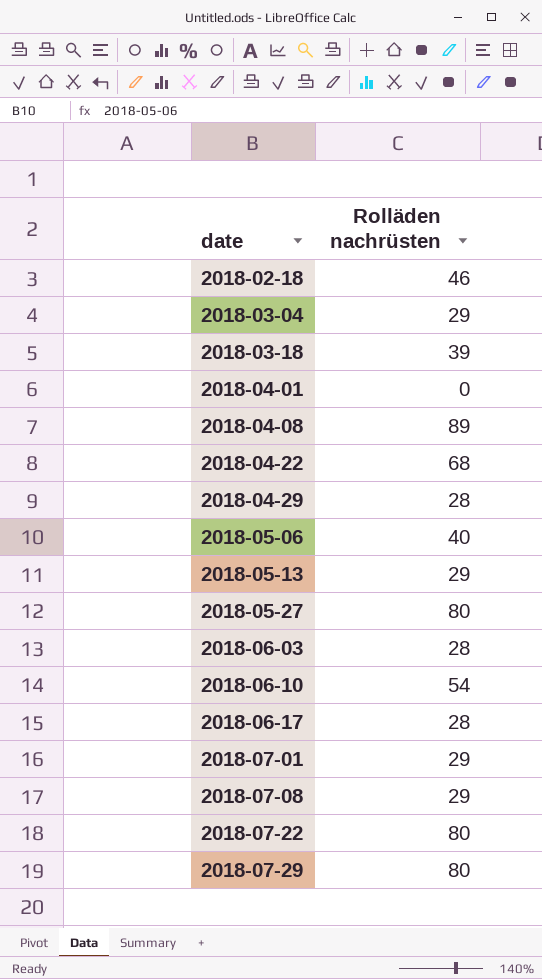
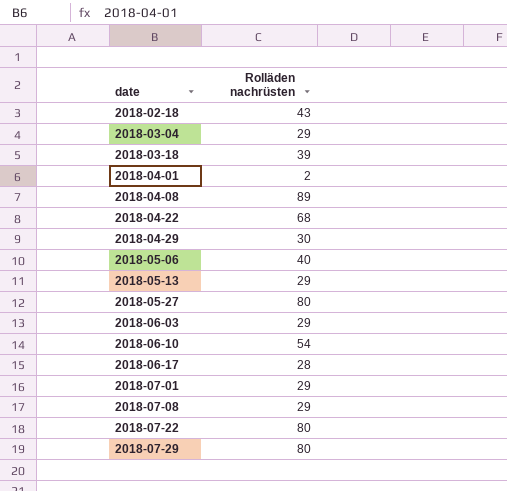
2018-02-18 | Rolläden nachrüsten: 46 -> 43
2018-04-01 | Rolläden nachrüsten: 0 -> 2
2018-04-29 | Rolläden nachrüsten: 28 -> 30
2018-06-03 | Rolläden nachrüsten: 28 -> 29

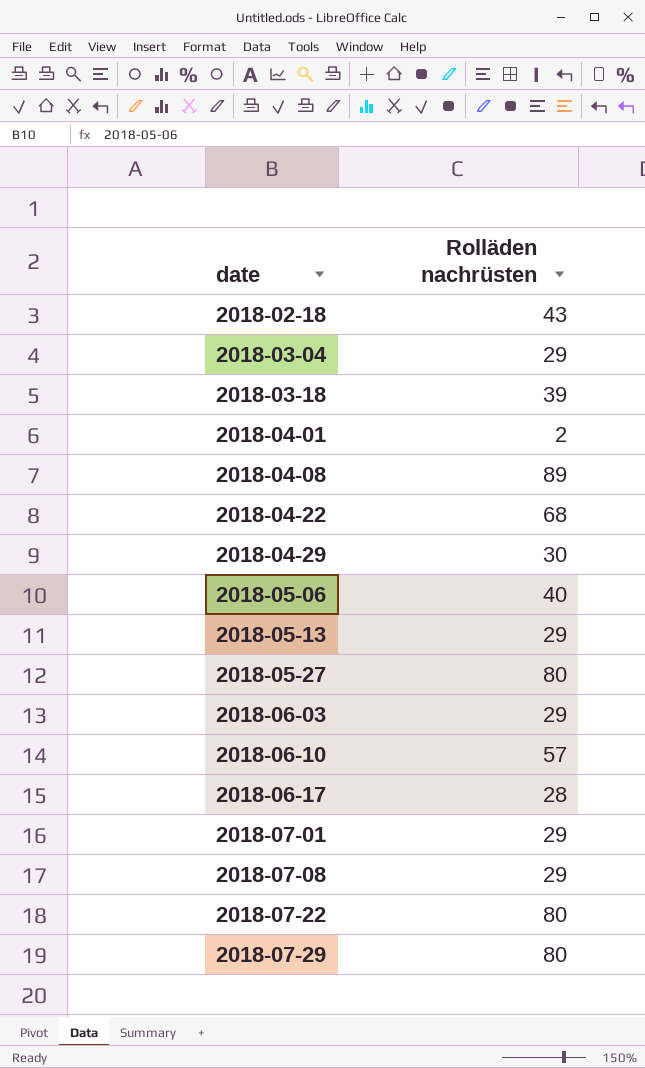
2018-06-10 | Rolläden nachrüsten: 54 -> 57

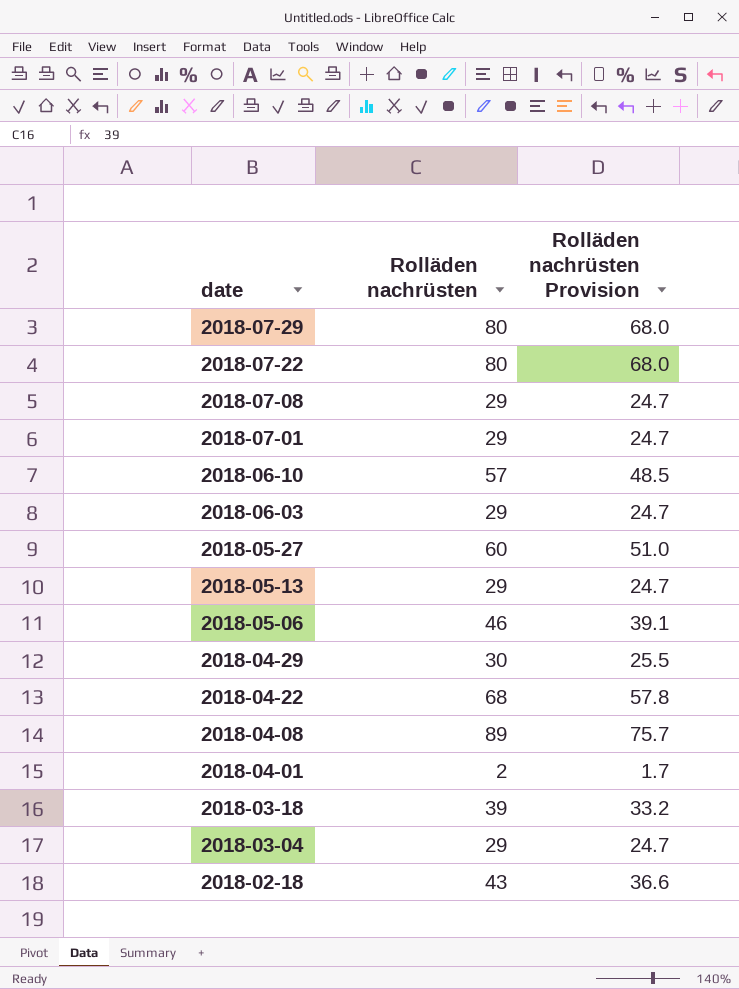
row order: date ascending -> date descending
column Rolläden nachrüsten Provision | formula: none -> [Rolläden nachrüsten] * 0.85
row 2018-06-17: 28 -> none
2018-05-27 | Rolläden nachrüsten: 80 -> 60
2018-05-06 | Rolläden nachrüsten: 40 -> 46

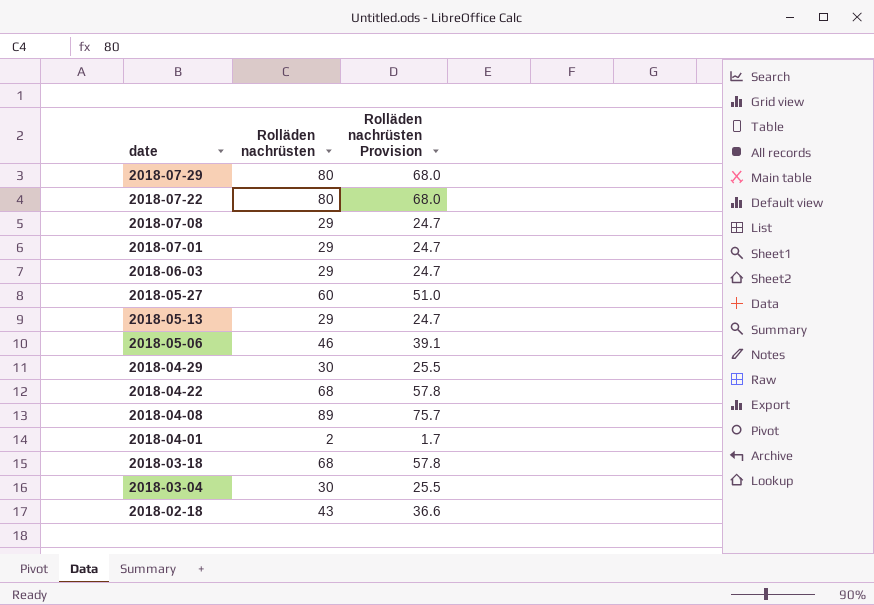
row 2018-06-10: 57 | 48.5 -> none
2018-03-18 | Rolläden nachrüsten: 39 -> 68
2018-03-18 | Rolläden nachrüsten Provision: 33.2 -> 57.8
2018-03-04 | Rolläden nachrüsten: 29 -> 30
2018-03-04 | Rolläden nachrüsten Provision: 24.7 -> 25.5

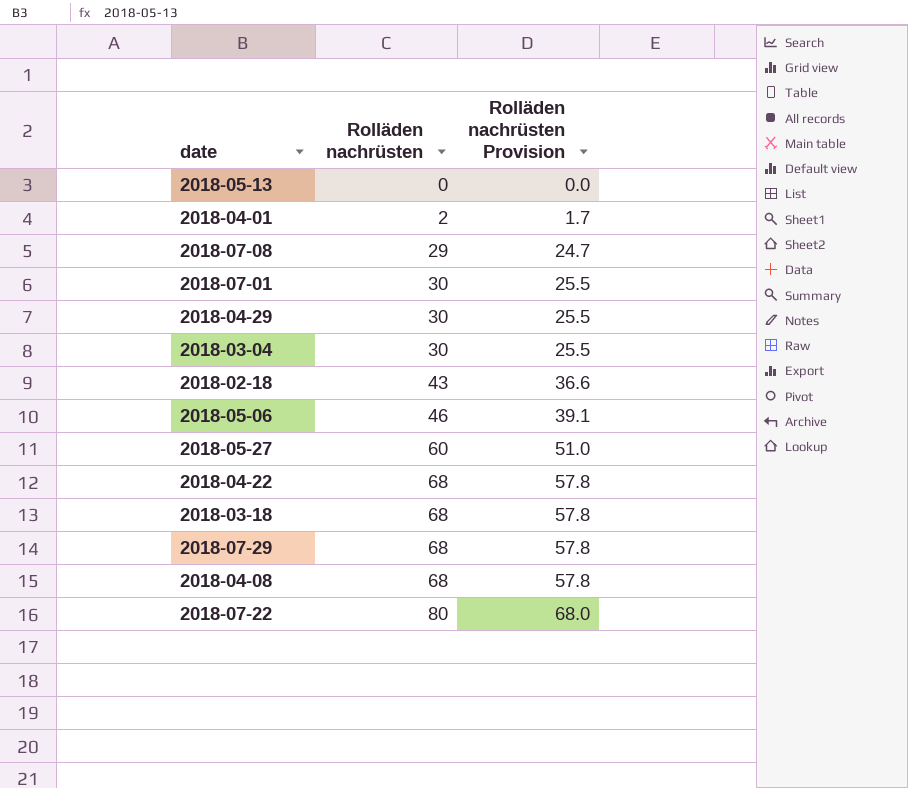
row order: date descending -> Rolläden nachrüsten ascending
row 2018-06-03: 29 | 24.7 -> none
2018-05-13 | Rolläden nachrüsten: 29 -> 0
2018-05-13 | Rolläden nachrüsten Provision: 24.7 -> 0.0
2018-07-01 | Rolläden nachrüsten: 29 -> 30
2018-07-01 | Rolläden nachrüsten Provision: 24.7 -> 25.5
2018-07-29 | Rolläden nachrüsten: 80 -> 68
2018-07-29 | Rolläden nachrüsten Provision: 68.0 -> 57.8
2018-04-08 | Rolläden nachrüsten: 89 -> 68
2018-04-08 | Rolläden nachrüsten Provision: 75.7 -> 57.8

